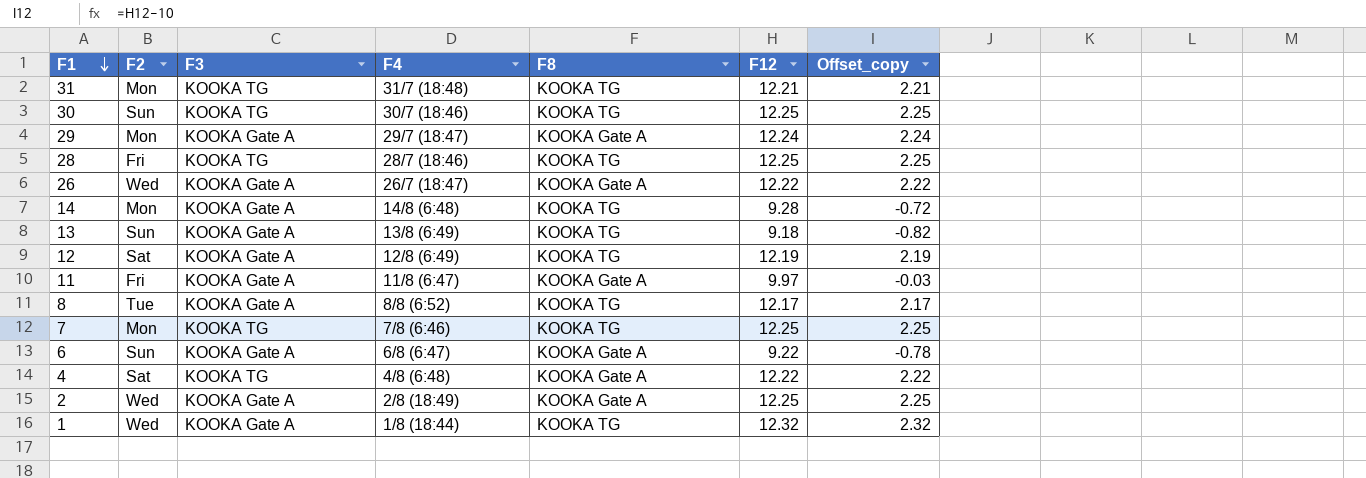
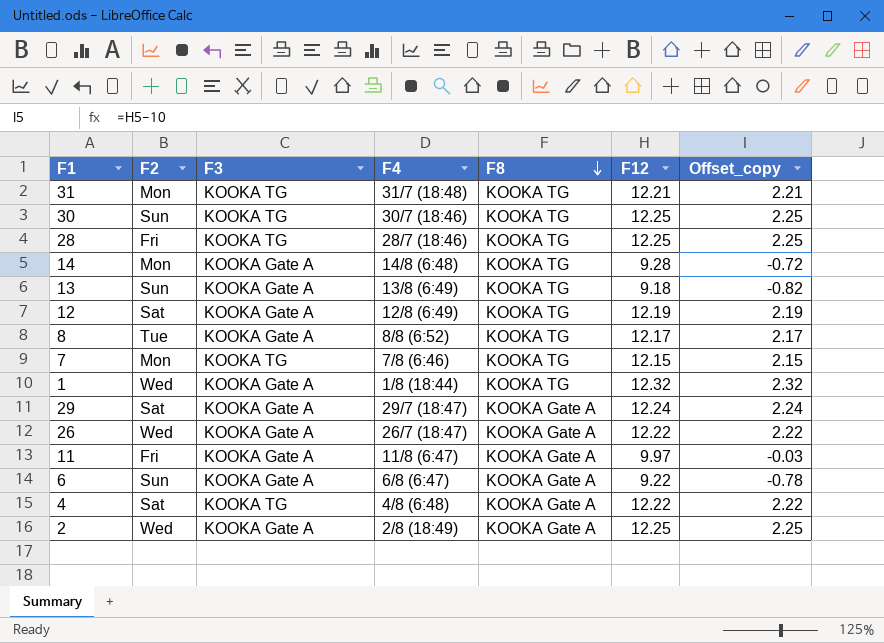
row order: F1 descending -> F8 descending
7 | F12: 12.25 -> 12.15
7 | Offset_copy: 2.25 -> 2.15
29 | F2: Mon -> Sat

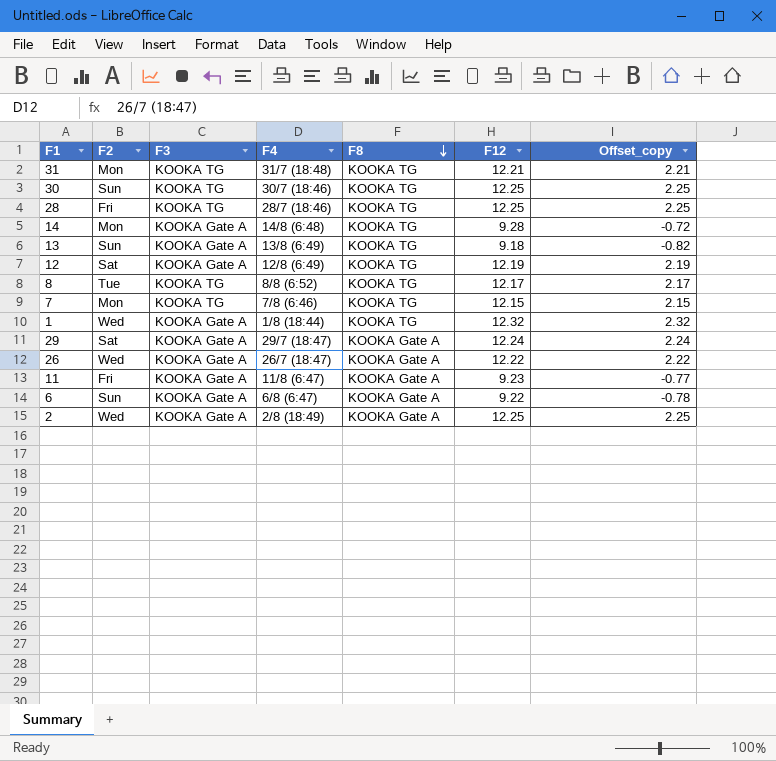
row 4: Sat | KOOKA TG | 4/8 (6:48) | KOOKA Gate A | 12.22 | 2.22 -> none
8 | F3: KOOKA Gate A -> KOOKA TG
11 | F12: 9.97 -> 9.23
11 | Offset_copy: -0.03 -> -0.77

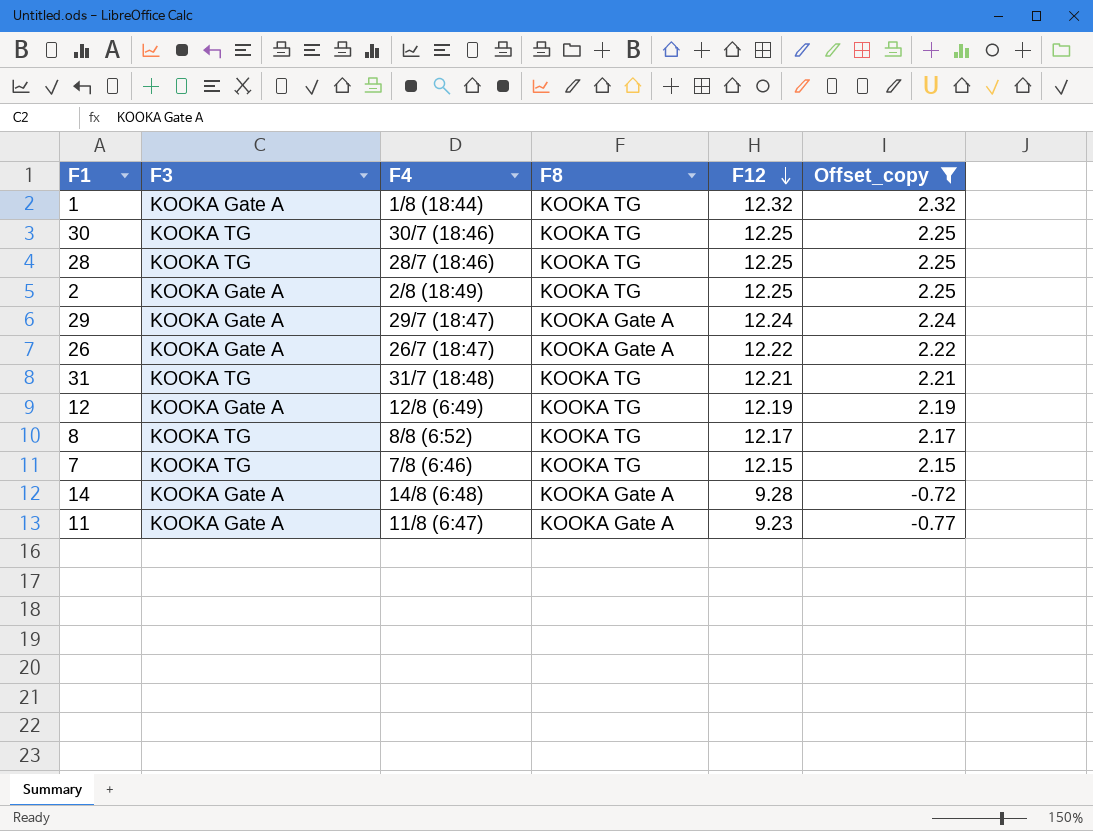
filter: none -> Offset_copy >= -0.77
row order: F8 descending -> F12 descending
column F2 | position: 2 -> none
2 | F8: KOOKA Gate A -> KOOKA TG
14 | F8: KOOKA TG -> KOOKA Gate A

